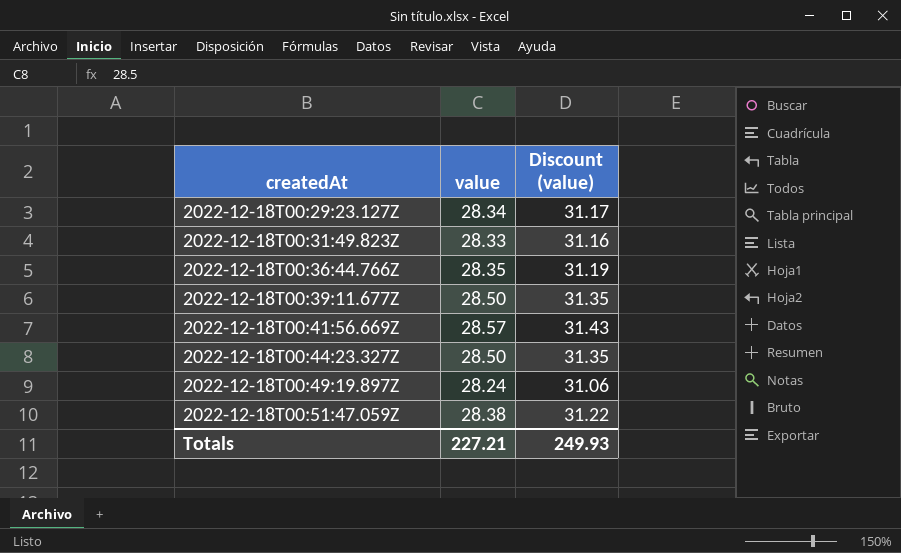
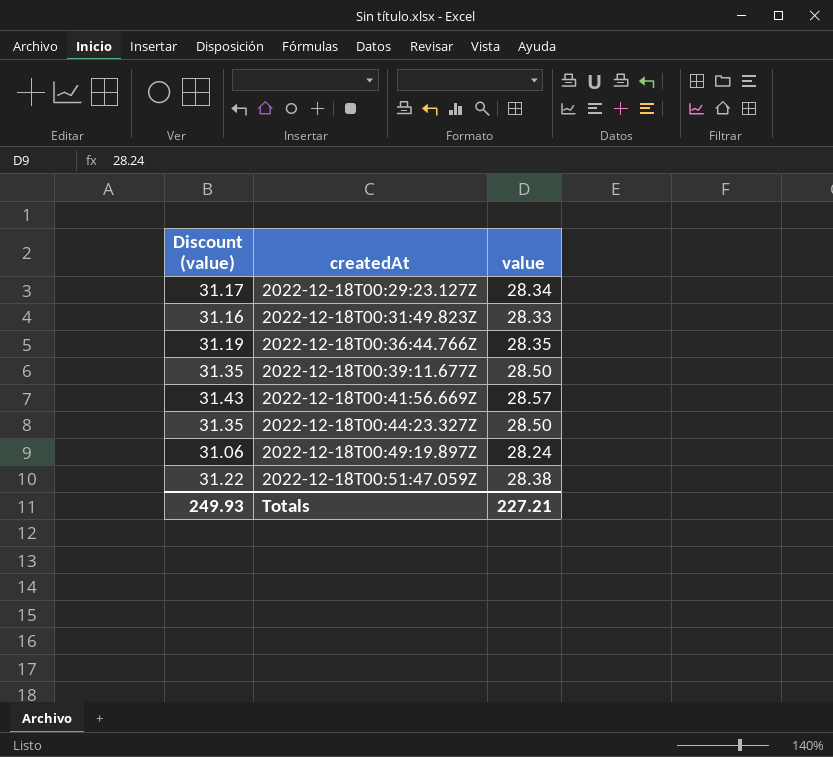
column Discount (value) | position: 3 -> 1

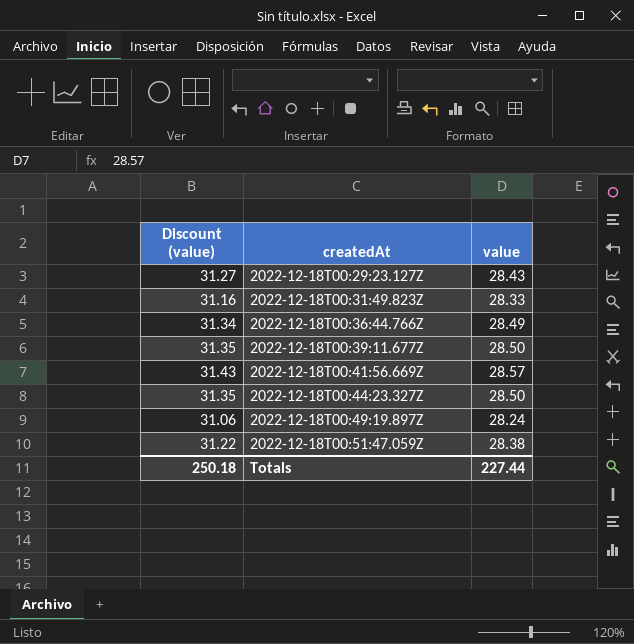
2022-12-18T00:29:23.127Z | Discount (value): 31.17 -> 31.27
2022-12-18T00:29:23.127Z | value: 28.34 -> 28.43
2022-12-18T00:36:44.766Z | Discount (value): 31.19 -> 31.34
2022-12-18T00:36:44.766Z | value: 28.35 -> 28.49
Totals | Discount (value): 249.93 -> 250.18
Totals | value: 227.21 -> 227.44

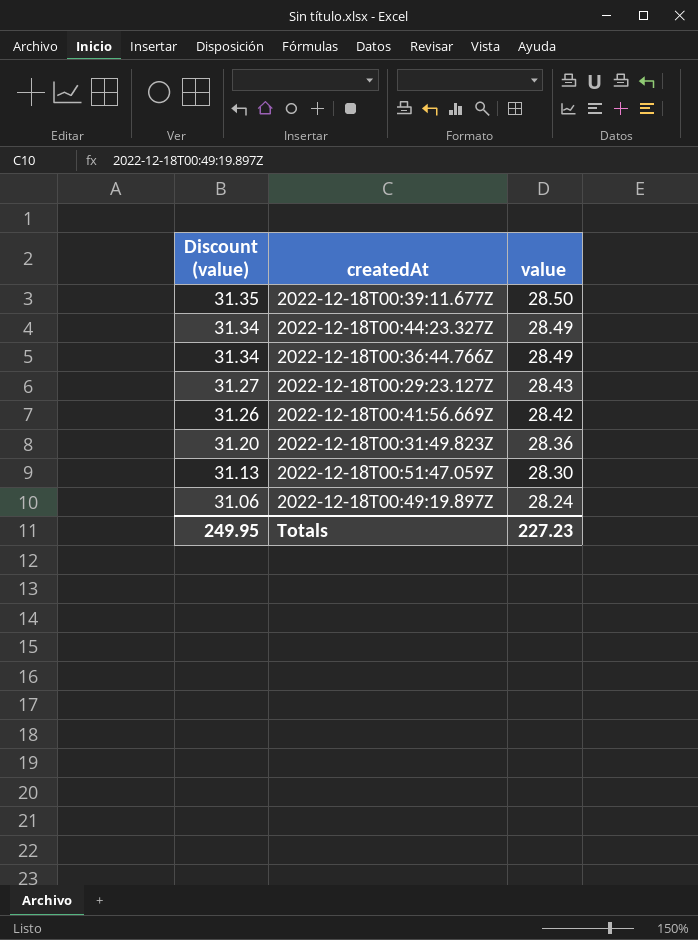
row order: createdAt ascending -> Discount (value) descending
2022-12-18T00:44:23.327Z | Discount (value): 31.35 -> 31.34
2022-12-18T00:44:23.327Z | value: 28.50 -> 28.49
2022-12-18T00:41:56.669Z | Discount (value): 31.43 -> 31.26
2022-12-18T00:41:56.669Z | value: 28.57 -> 28.42
2022-12-18T00:31:49.823Z | Discount (value): 31.16 -> 31.20
2022-12-18T00:31:49.823Z | value: 28.33 -> 28.36
2022-12-18T00:51:47.059Z | Discount (value): 31.22 -> 31.13
2022-12-18T00:51:47.059Z | value: 28.38 -> 28.30
Totals | Discount (value): 250.18 -> 249.95
Totals | value: 227.44 -> 227.23

